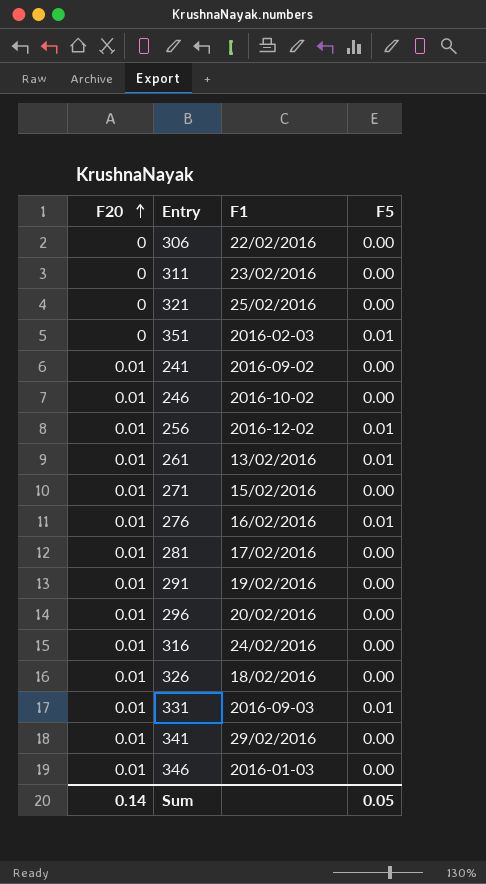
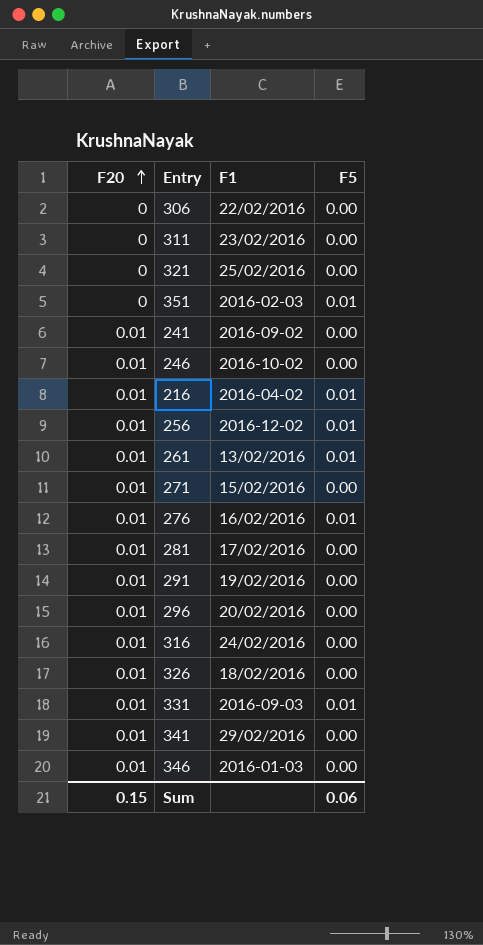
row 216: none -> 0.01 | 2016-04-02 | 0.01
Sum | F20: 0.14 -> 0.15
Sum | F5: 0.05 -> 0.06

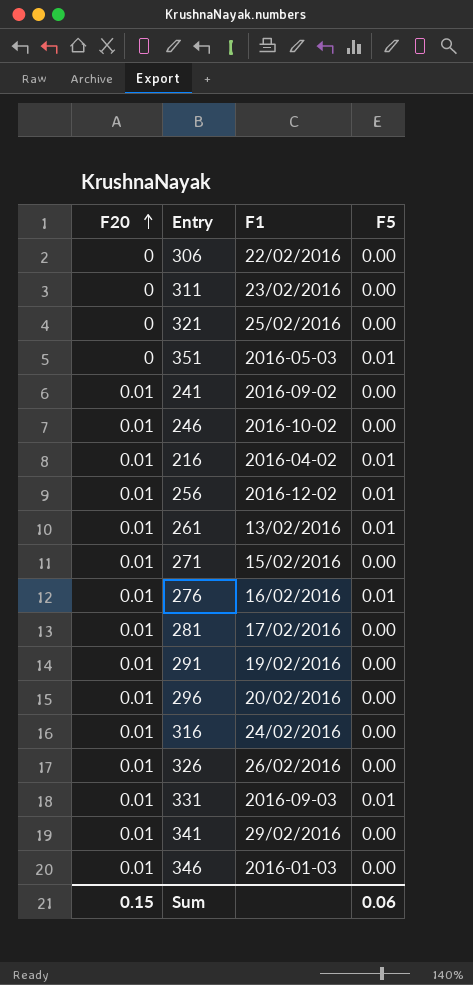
351 | F1: 2016-02-03 -> 2016-05-03
326 | F1: 18/02/2016 -> 26/02/2016

